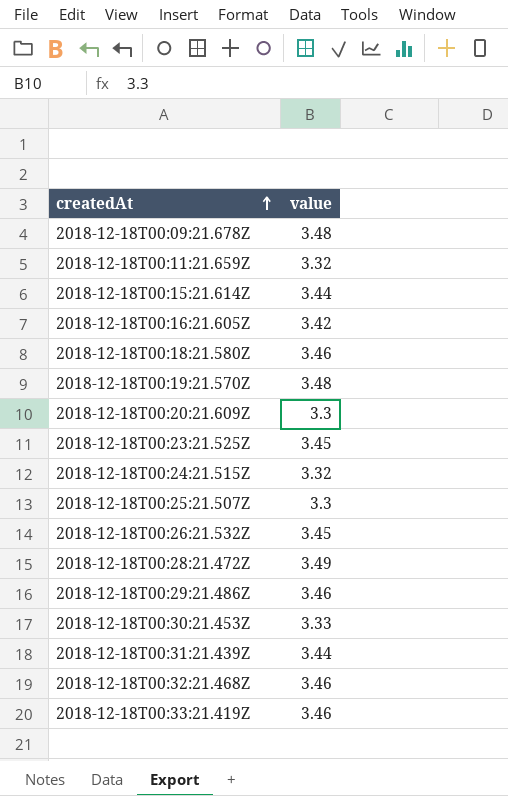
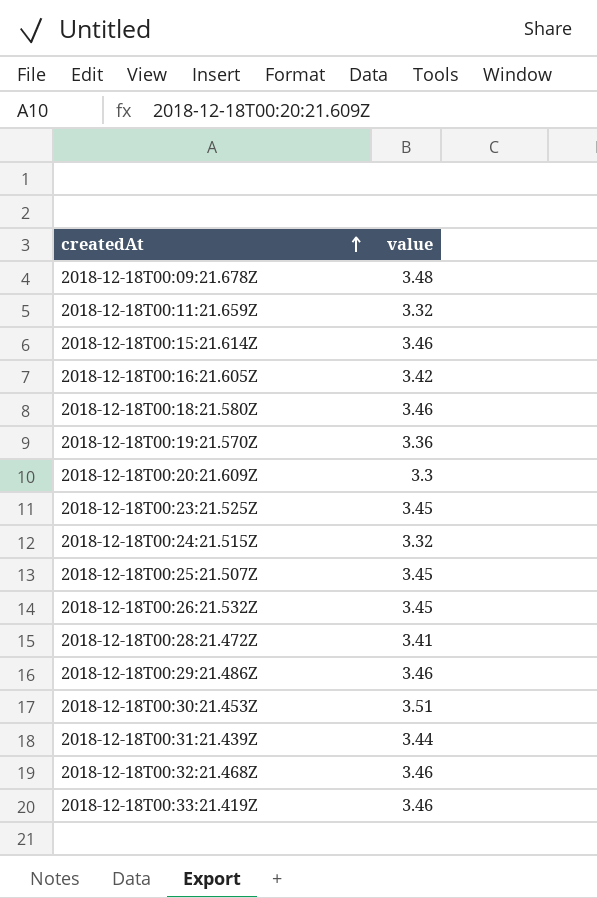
2018-12-18T00:15:21.614Z | value: 3.44 -> 3.46
2018-12-18T00:19:21.570Z | value: 3.48 -> 3.36
2018-12-18T00:25:21.507Z | value: 3.3 -> 3.45
2018-12-18T00:28:21.472Z | value: 3.49 -> 3.41
2018-12-18T00:30:21.453Z | value: 3.33 -> 3.51

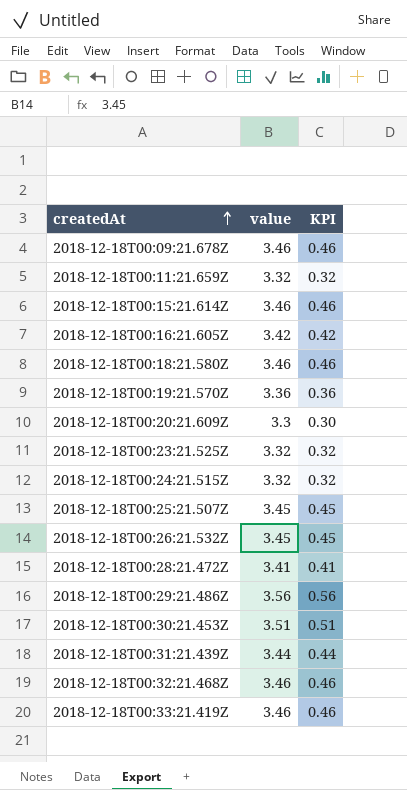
column KPI | formula: none -> [value] - 3
2018-12-18T00:09:21.678Z | value: 3.48 -> 3.46
2018-12-18T00:23:21.525Z | value: 3.45 -> 3.32
2018-12-18T00:29:21.486Z | value: 3.46 -> 3.56

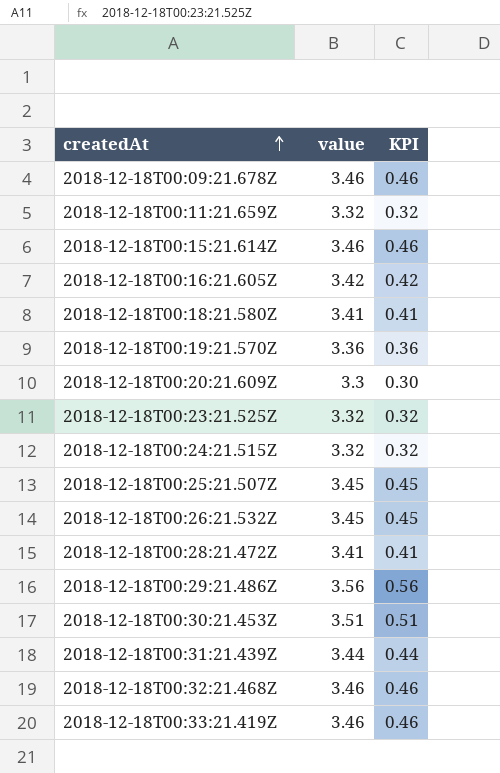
2018-12-18T00:18:21.580Z | value: 3.46 -> 3.41
2018-12-18T00:18:21.580Z | KPI: 0.46 -> 0.41

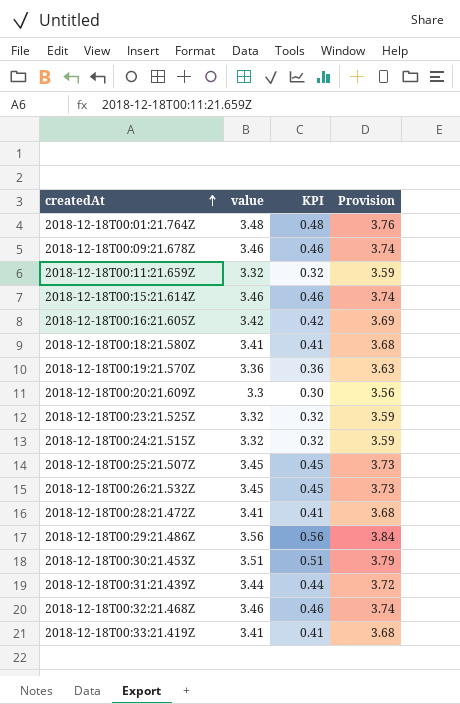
column Provision | formula: none -> [value] * 1.08
row 2018-12-18T00:01:21.764Z: none -> 3.48 | 0.48 | 3.76
2018-12-18T00:33:21.419Z | value: 3.46 -> 3.41
2018-12-18T00:33:21.419Z | KPI: 0.46 -> 0.41

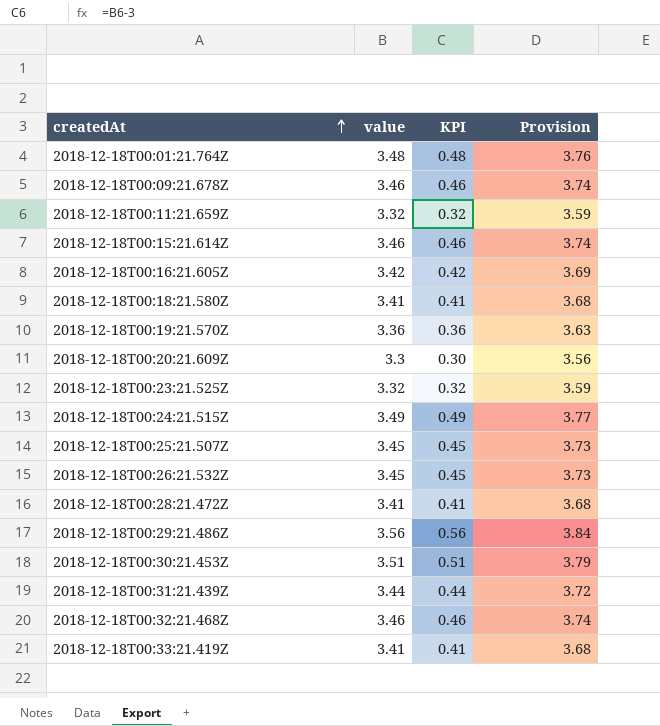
2018-12-18T00:24:21.515Z | value: 3.32 -> 3.49
2018-12-18T00:24:21.515Z | KPI: 0.32 -> 0.49
2018-12-18T00:24:21.515Z | Provision: 3.59 -> 3.77

